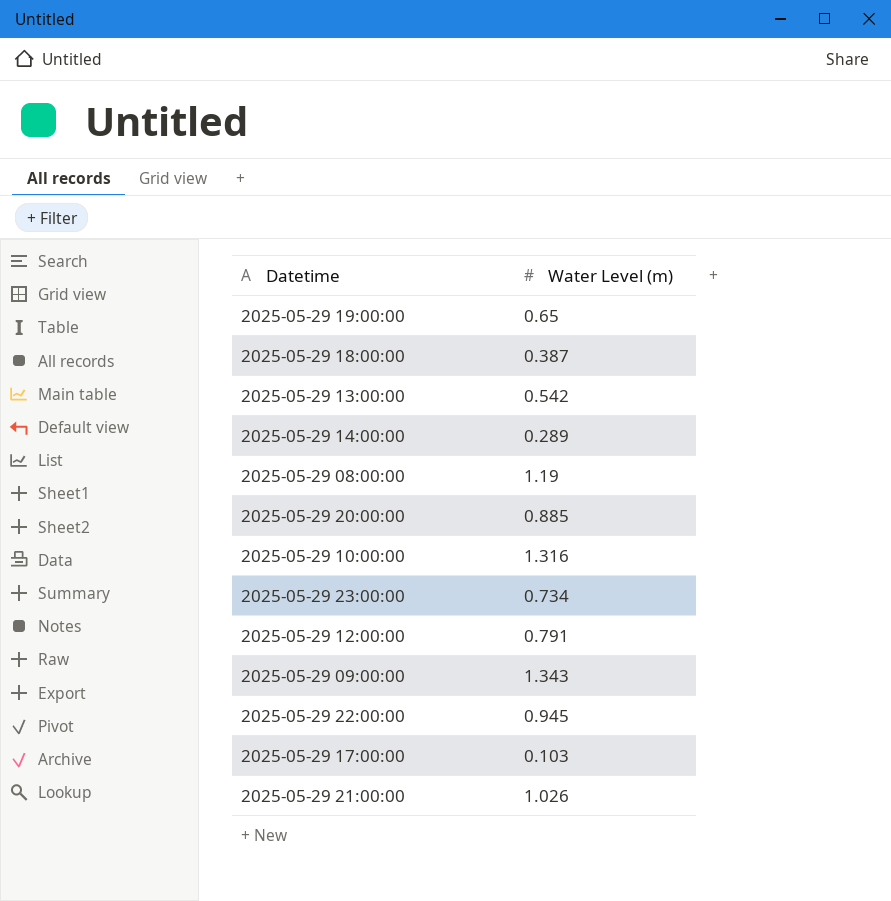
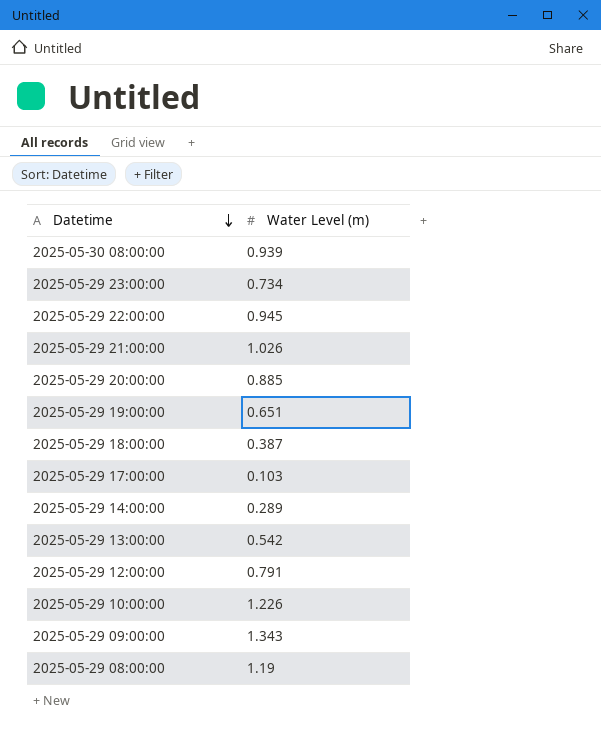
row order: none -> Datetime descending
row 2025-05-30 08:00:00: none -> 0.939
2025-05-29 19:00:00 | Water Level (m): 0.65 -> 0.651
2025-05-29 10:00:00 | Water Level (m): 1.316 -> 1.226

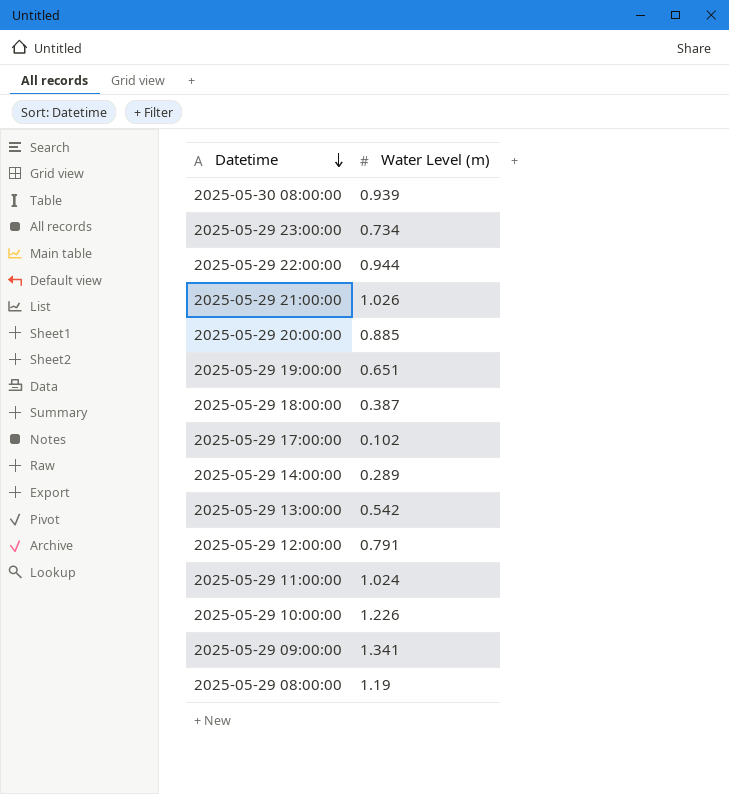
2025-05-29 22:00:00 | Water Level (m): 0.945 -> 0.944
2025-05-29 17:00:00 | Water Level (m): 0.103 -> 0.102
row 2025-05-29 11:00:00: none -> 1.024
2025-05-29 09:00:00 | Water Level (m): 1.343 -> 1.341

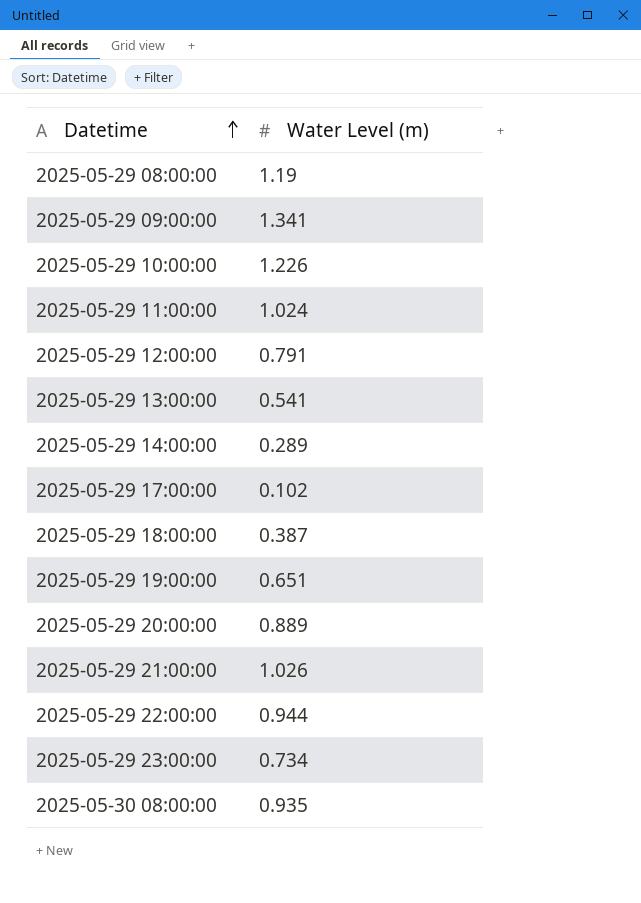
row order: Datetime descending -> Datetime ascending
2025-05-29 13:00:00 | Water Level (m): 0.542 -> 0.541
2025-05-29 20:00:00 | Water Level (m): 0.885 -> 0.889
2025-05-30 08:00:00 | Water Level (m): 0.939 -> 0.935

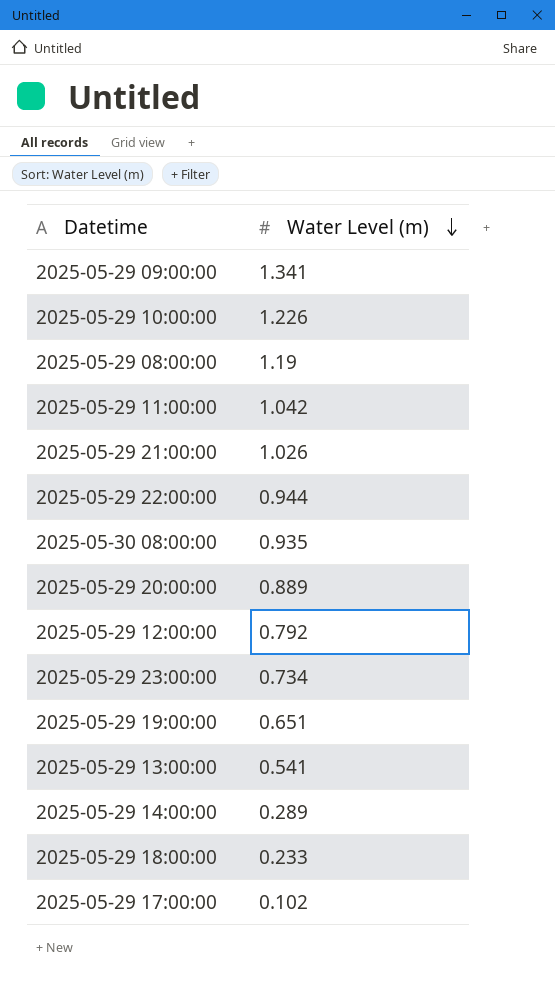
row order: Datetime ascending -> Water Level (m) descending
2025-05-29 11:00:00 | Water Level (m): 1.024 -> 1.042
2025-05-29 12:00:00 | Water Level (m): 0.791 -> 0.792
2025-05-29 18:00:00 | Water Level (m): 0.387 -> 0.233

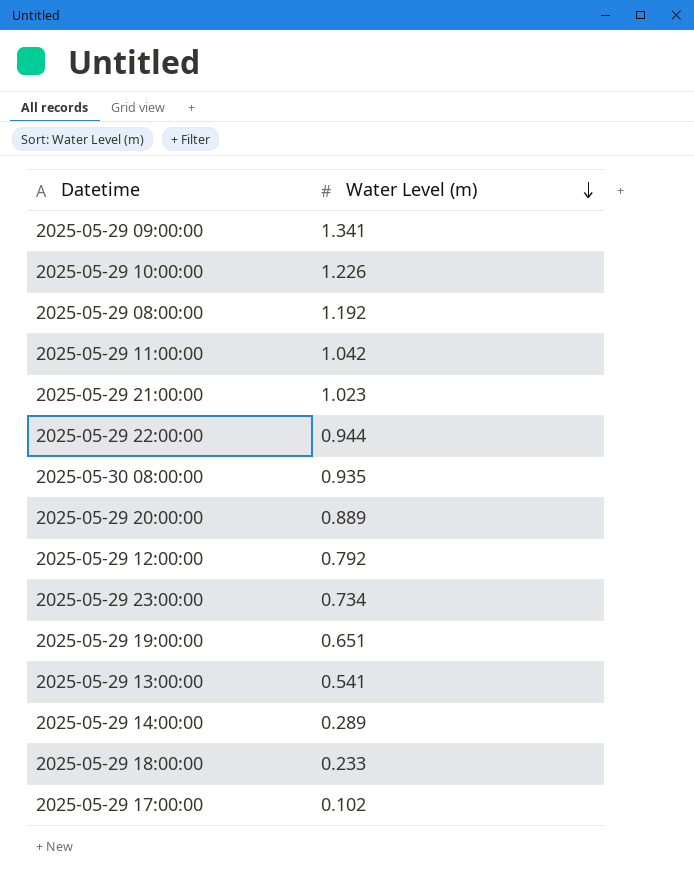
2025-05-29 08:00:00 | Water Level (m): 1.19 -> 1.192
2025-05-29 21:00:00 | Water Level (m): 1.026 -> 1.023

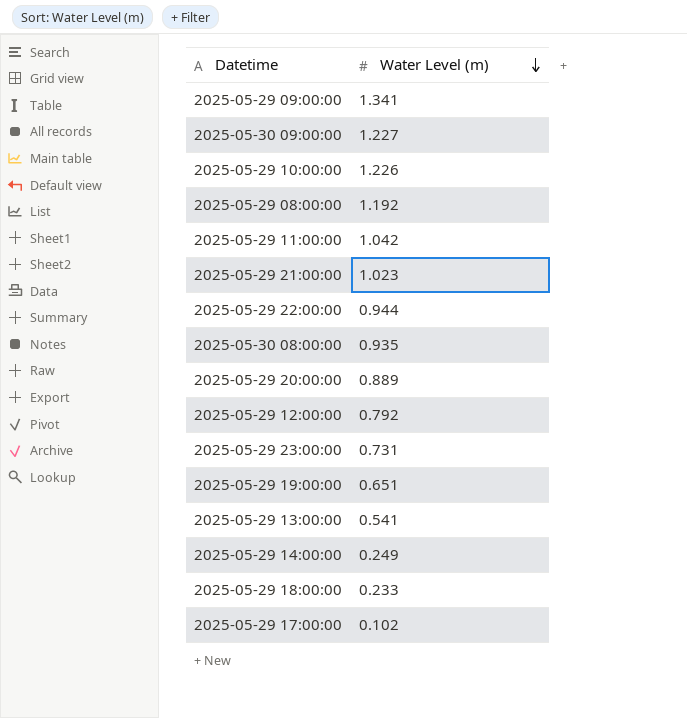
row 2025-05-30 09:00:00: none -> 1.227
2025-05-29 23:00:00 | Water Level (m): 0.734 -> 0.731
2025-05-29 14:00:00 | Water Level (m): 0.289 -> 0.249

